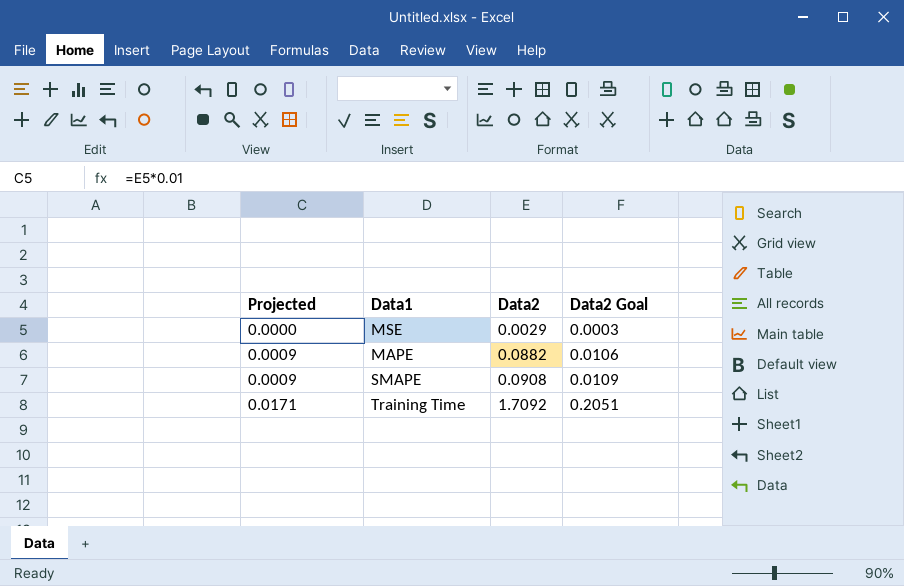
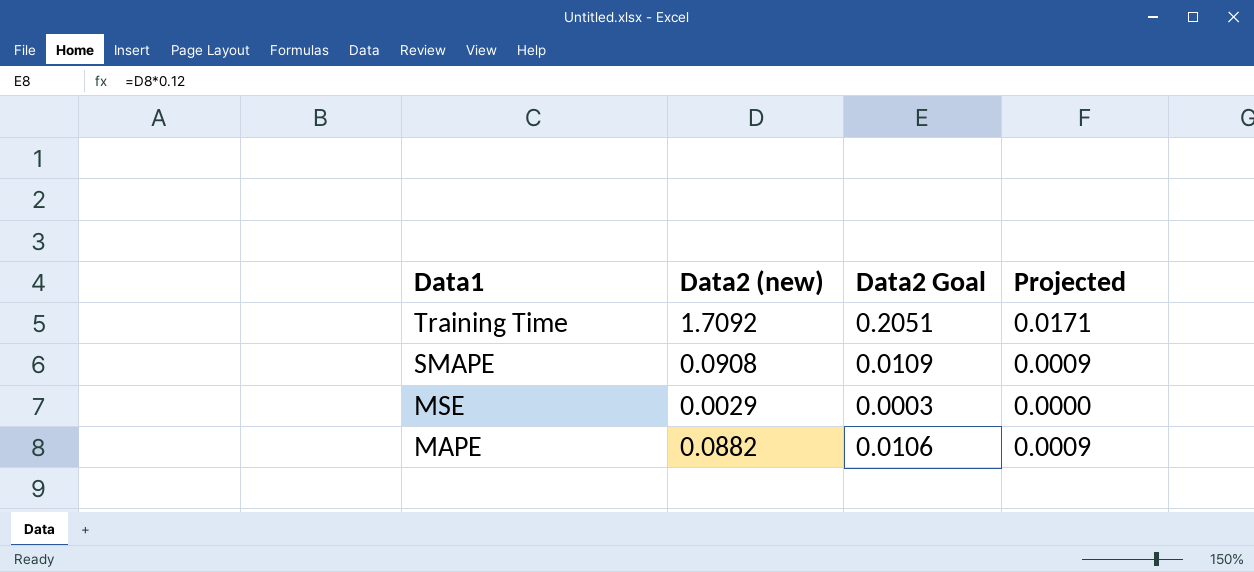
row order: Projected ascending -> Data1 descending
column name: Data2 -> Data2 (new)
column Projected | position: 1 -> 4

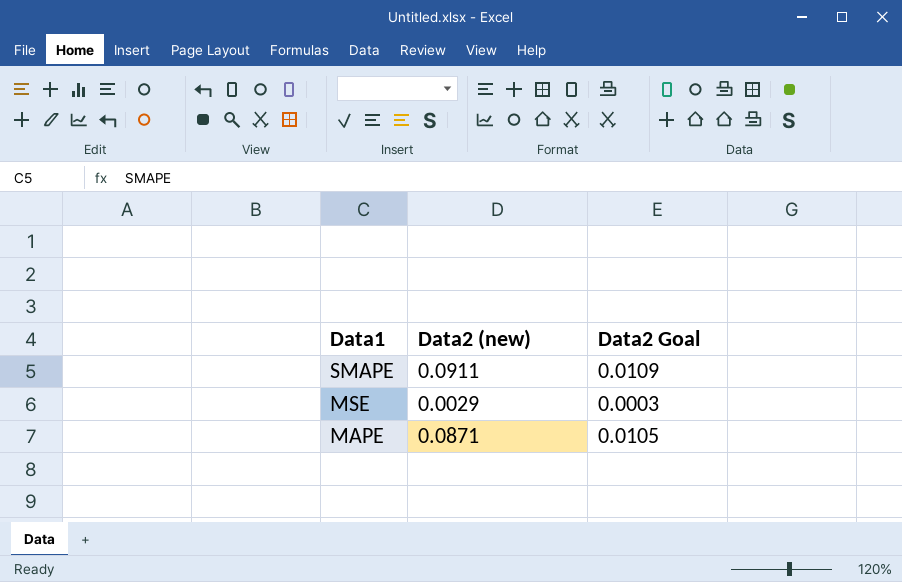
column Projected | formula: [Data2 (new)] * 0.01 -> none
row Training Time: 1.7092 | 0.2051 | 0.0171 -> none
SMAPE | Data2 (new): 0.0908 -> 0.0911
MAPE | Data2 (new): 0.0882 -> 0.0871
MAPE | Data2 Goal: 0.0106 -> 0.0105

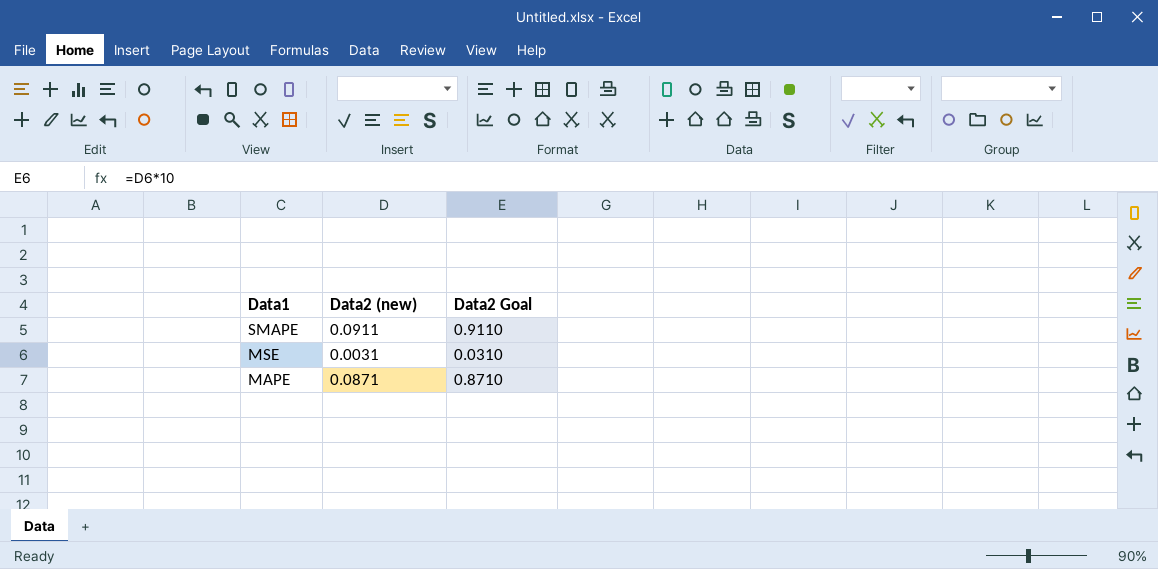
column Data2 Goal | formula: [Data2 (new)] * 0.12 -> [Data2 (new)] * 10
MSE | Data2 (new): 0.0029 -> 0.0031

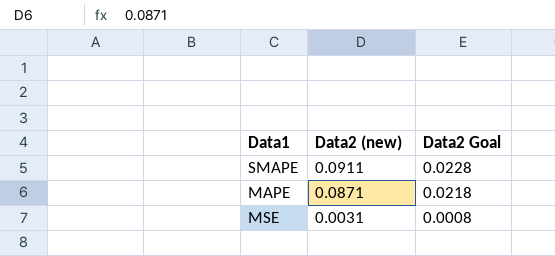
row order: Data1 descending -> Data2 (new) descending
column Data2 Goal | formula: [Data2 (new)] * 10 -> [Data2 (new)] * 0.25

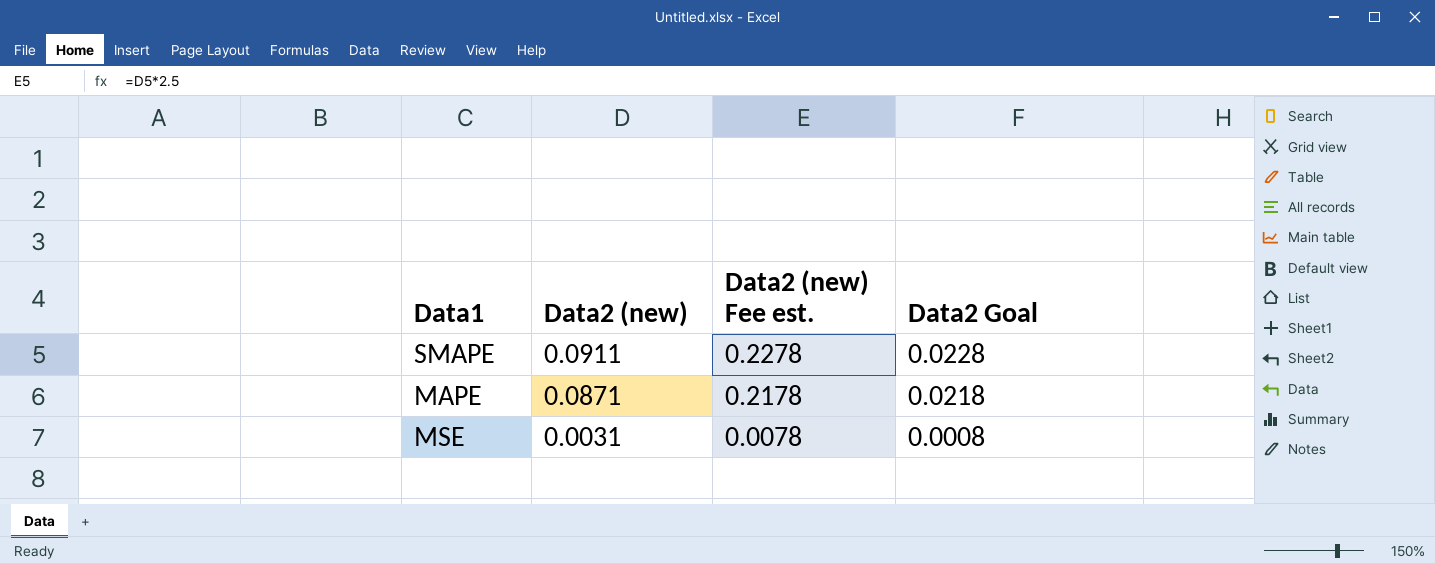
column Data2 (new) Fee est. | formula: none -> [Data2 (new)] * 2.5

